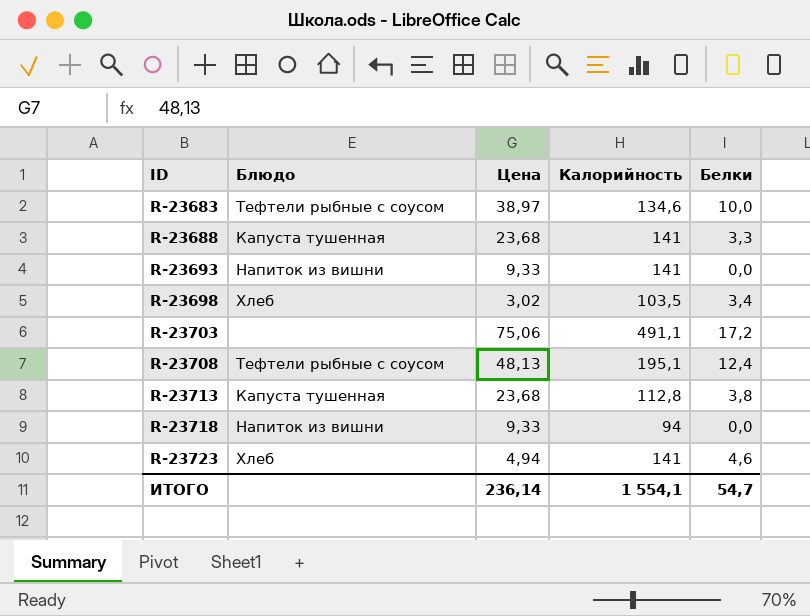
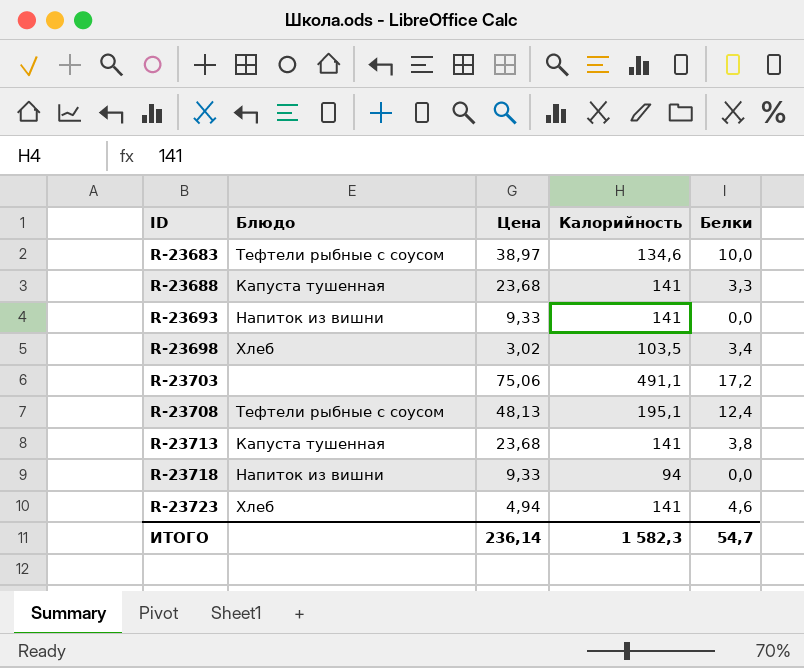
R-23713 | Калорийность: 112,8 -> 141
ИТОГО | Калорийность: 1 554,1 -> 1 582,3

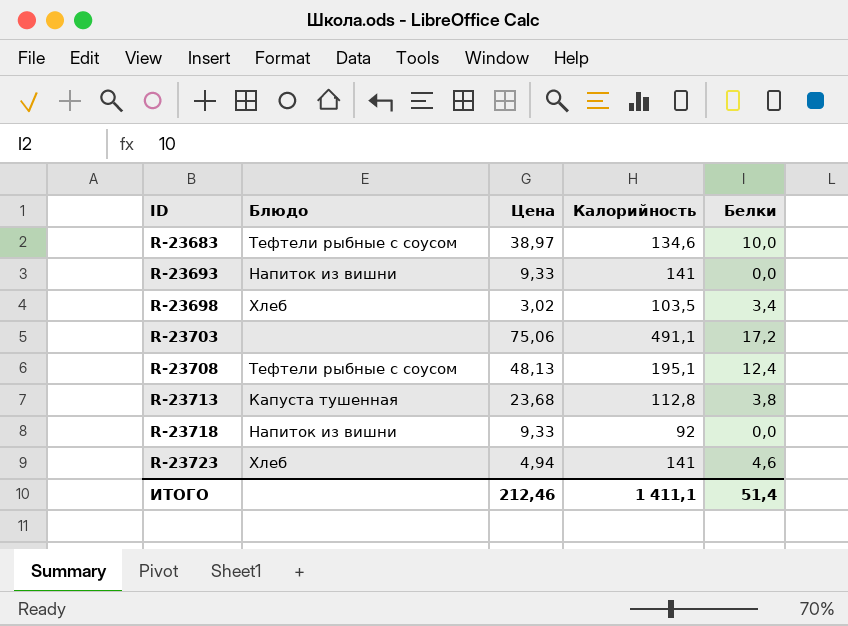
row R-23688: Капуста тушенная | 23,68 | 141 | 3,3 -> none
R-23713 | Калорийность: 141 -> 112,8
R-23718 | Калорийность: 94 -> 92
ИТОГО | Цена: 236,14 -> 212,46
ИТОГО | Калорийность: 1 582,3 -> 1 411,1
ИТОГО | Белки: 54,7 -> 51,4

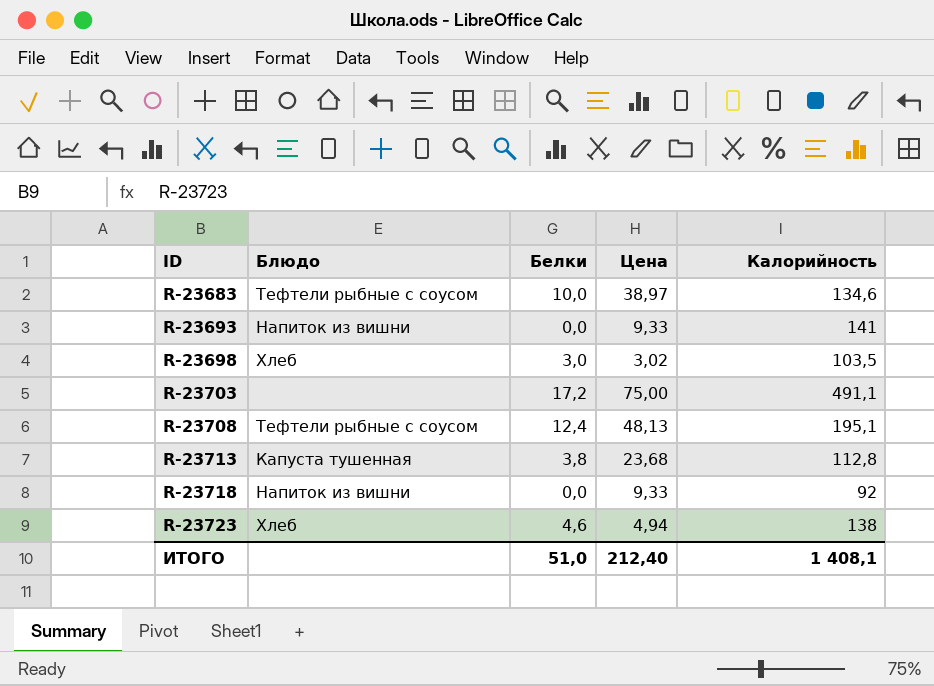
column Белки | position: 5 -> 3
R-23698 | Белки: 3,4 -> 3,0
R-23703 | Цена: 75,06 -> 75,00
R-23723 | Калорийность: 141 -> 138
ИТОГО | Белки: 51,4 -> 51,0
ИТОГО | Цена: 212,46 -> 212,40
ИТОГО | Калорийность: 1 411,1 -> 1 408,1

